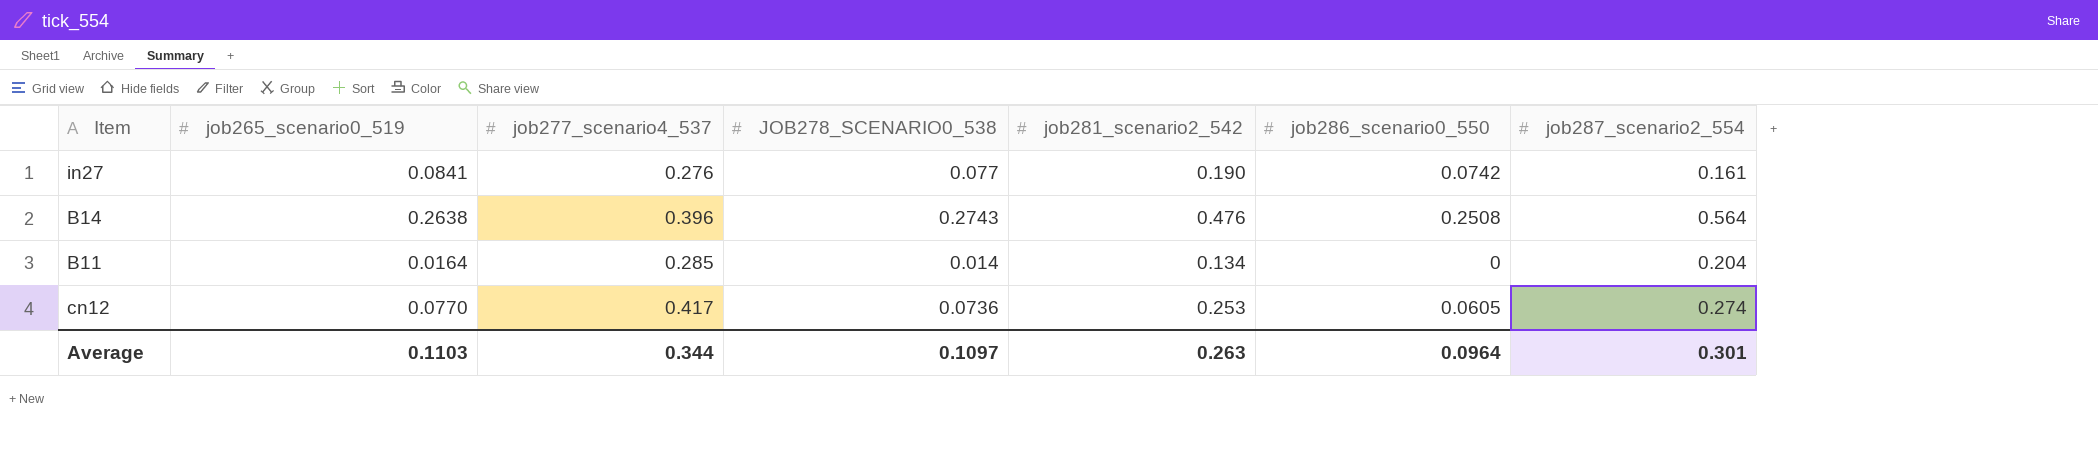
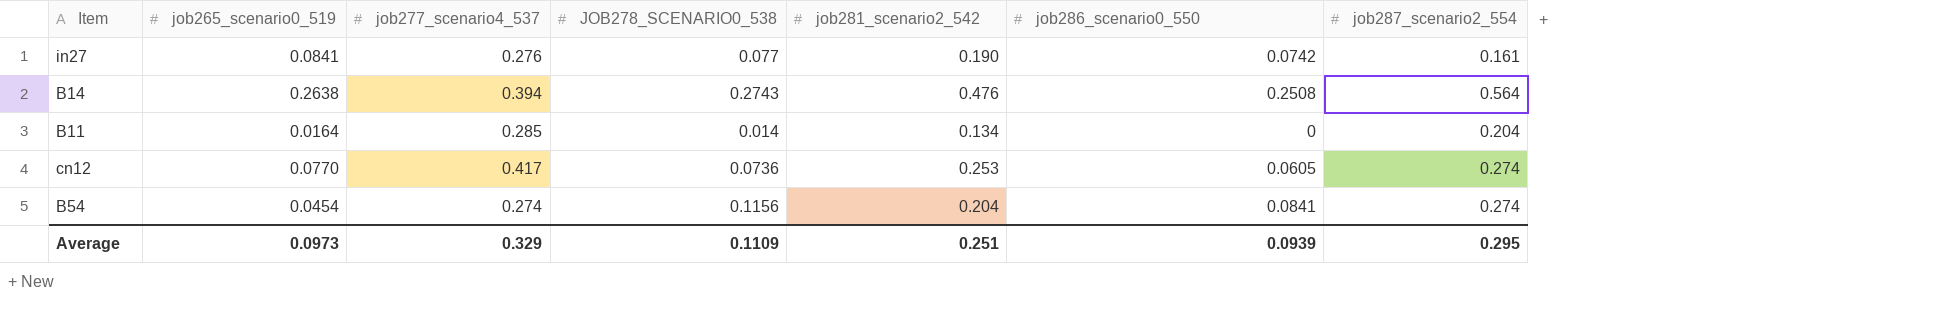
B14 | job277_scenario4_537: 0.396 -> 0.394
row B54: none -> 0.0454 | 0.274 | 0.1156 | 0.204 | 0.0841 | 0.274
Average | job265_scenario0_519: 0.1103 -> 0.0973
Average | job277_scenario4_537: 0.344 -> 0.329
Average | JOB278_SCENARIO0_538: 0.1097 -> 0.1109
Average | job281_scenario2_542: 0.263 -> 0.251
Average | job286_scenario0_550: 0.0964 -> 0.0939
Average | job287_scenario2_554: 0.301 -> 0.295

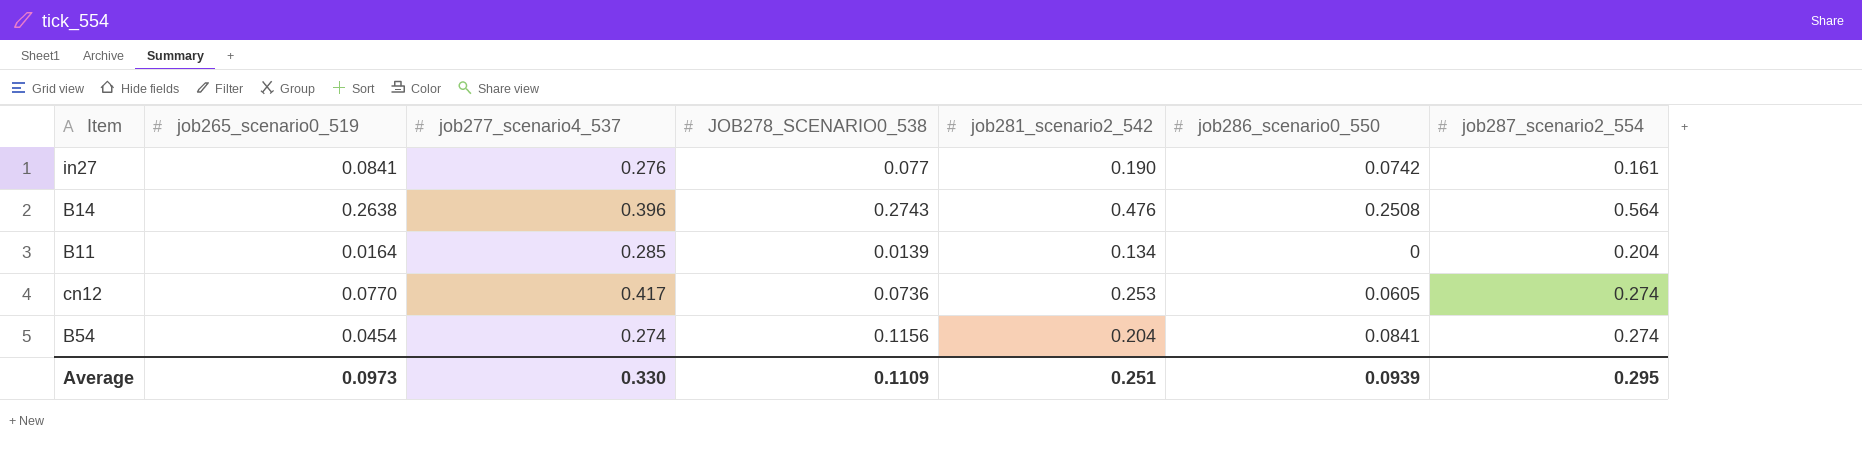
B14 | job277_scenario4_537: 0.394 -> 0.396
B11 | JOB278_SCENARIO0_538: 0.014 -> 0.0139
Average | job277_scenario4_537: 0.329 -> 0.330

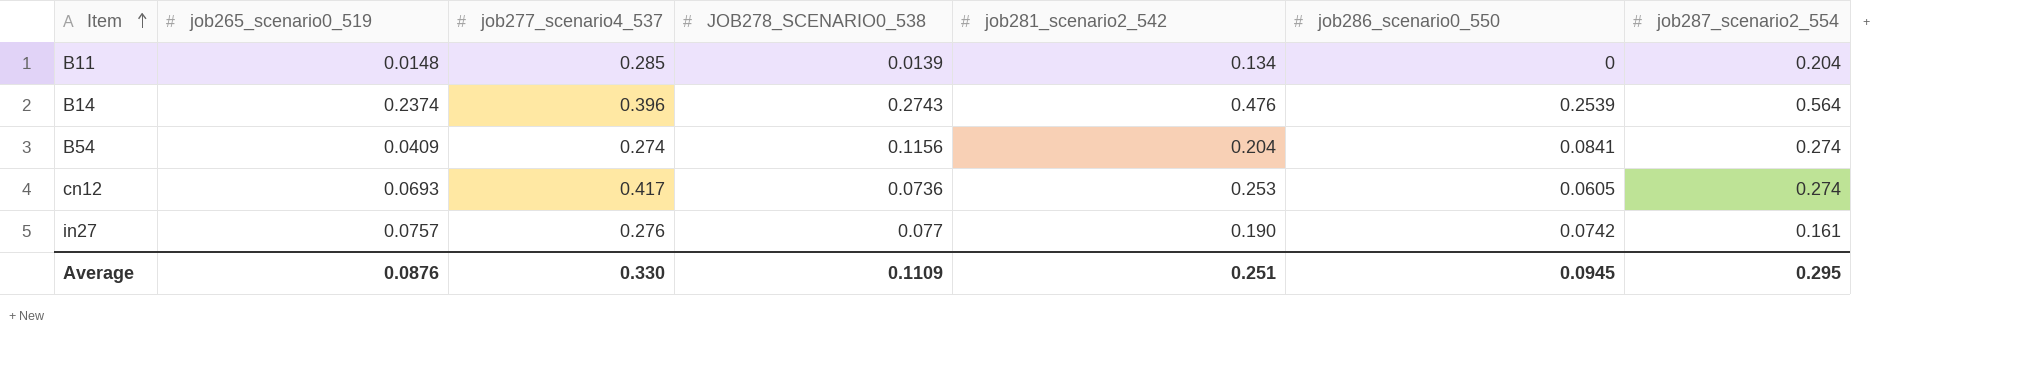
row order: none -> Item ascending
B11 | job265_scenario0_519: 0.0164 -> 0.0148
B14 | job265_scenario0_519: 0.2638 -> 0.2374
B14 | job286_scenario0_550: 0.2508 -> 0.2539
B54 | job265_scenario0_519: 0.0454 -> 0.0409
cn12 | job265_scenario0_519: 0.0770 -> 0.0693
in27 | job265_scenario0_519: 0.0841 -> 0.0757
Average | job265_scenario0_519: 0.0973 -> 0.0876
Average | job286_scenario0_550: 0.0939 -> 0.0945

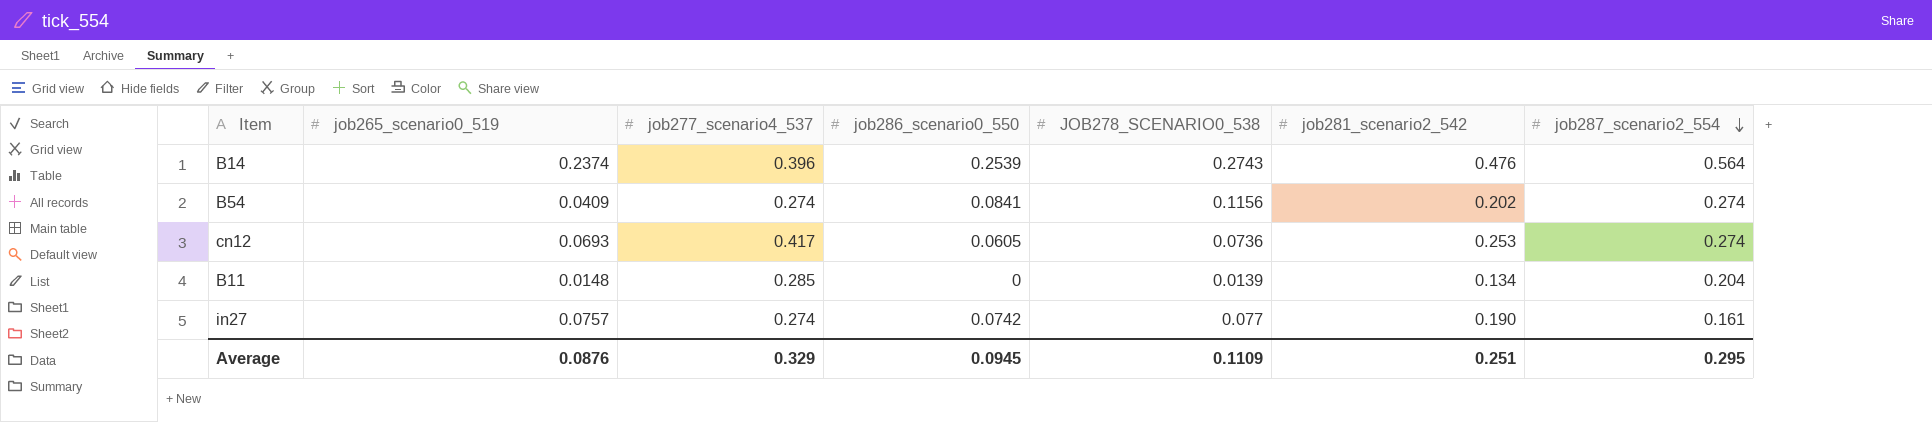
row order: Item ascending -> job287_scenario2_554 descending
column job286_scenario0_550 | position: 6 -> 4
B54 | job281_scenario2_542: 0.204 -> 0.202
in27 | job277_scenario4_537: 0.276 -> 0.274
Average | job277_scenario4_537: 0.330 -> 0.329

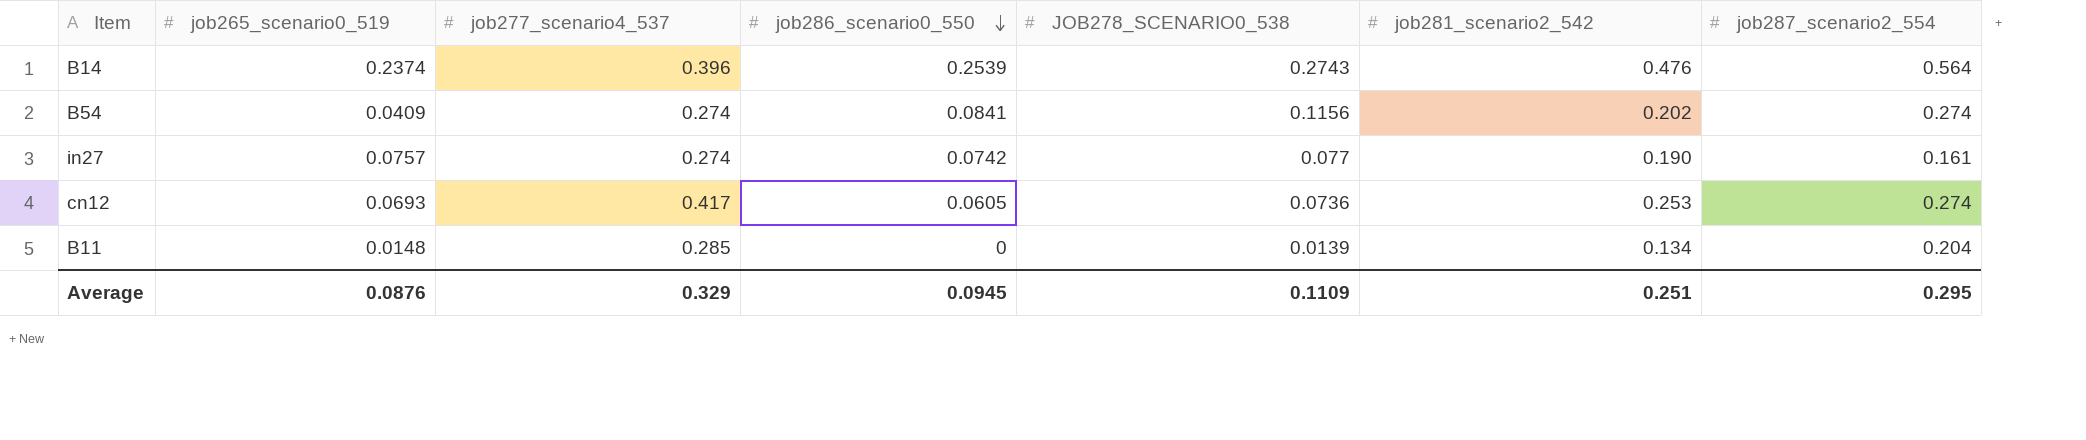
row order: job287_scenario2_554 descending -> job286_scenario0_550 descending

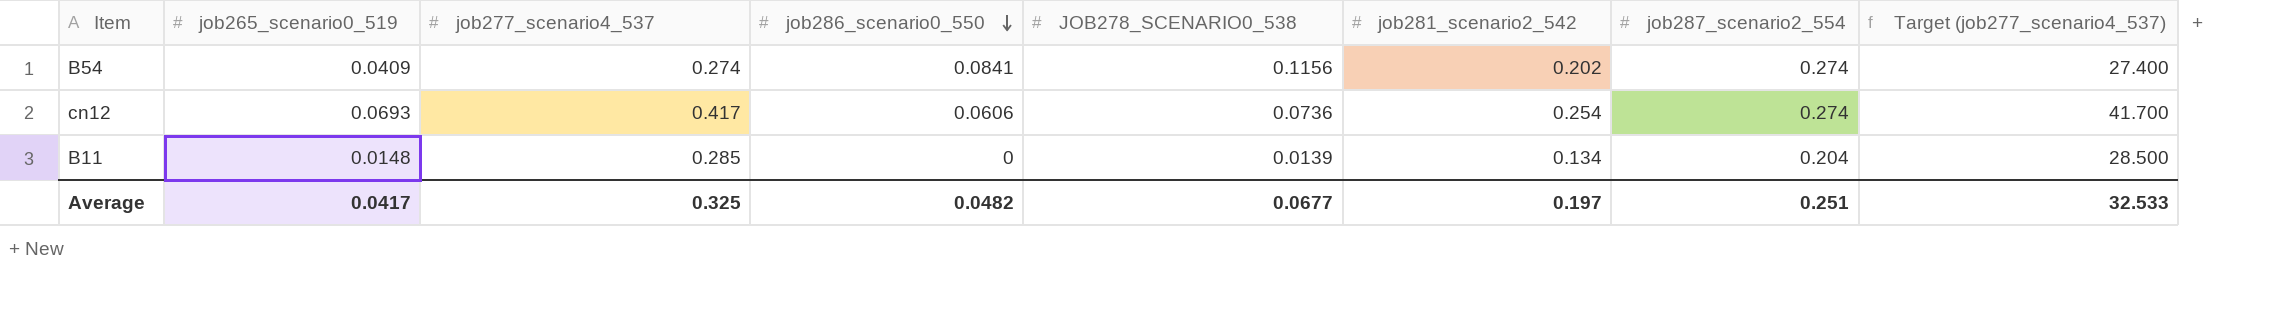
column Target (job277_scenario4_537) | formula: none -> [job277_scenario4_537] * 100
row B14: 0.2374 | 0.396 | 0.2539 | 0.2743 | 0.476 | 0.564 -> none
row in27: 0.0757 | 0.274 | 0.0742 | 0.077 | 0.190 | 0.161 -> none
cn12 | job286_scenario0_550: 0.0605 -> 0.0606
cn12 | job281_scenario2_542: 0.253 -> 0.254
Average | job265_scenario0_519: 0.0876 -> 0.0417
Average | job277_scenario4_537: 0.329 -> 0.325
Average | job286_scenario0_550: 0.0945 -> 0.0482
Average | JOB278_SCENARIO0_538: 0.1109 -> 0.0677
Average | job281_scenario2_542: 0.251 -> 0.197
Average | job287_scenario2_554: 0.295 -> 0.251

